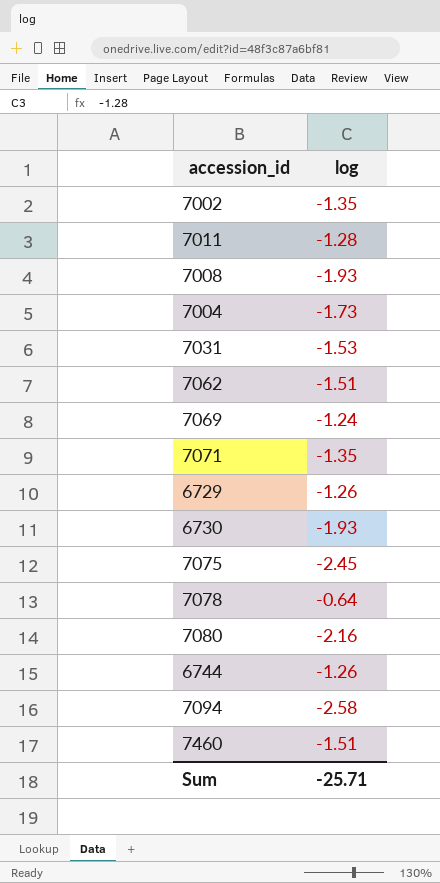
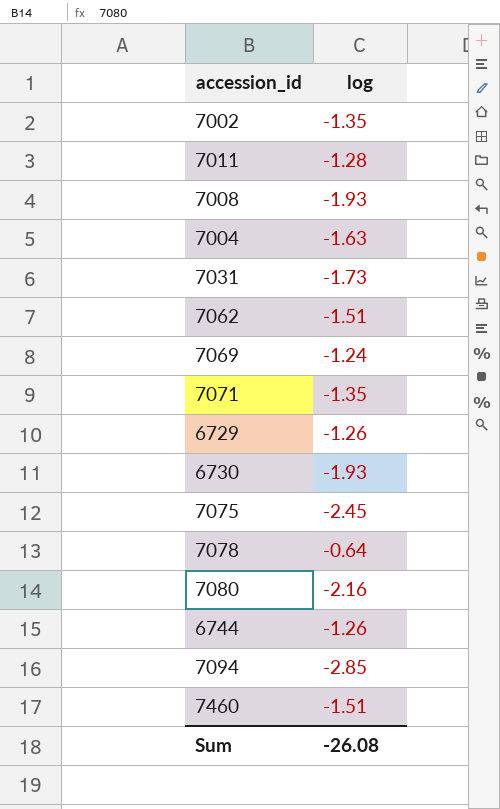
7004 | log: -1.73 -> -1.63
7031 | log: -1.53 -> -1.73
7094 | log: -2.58 -> -2.85
Sum | log: -25.71 -> -26.08

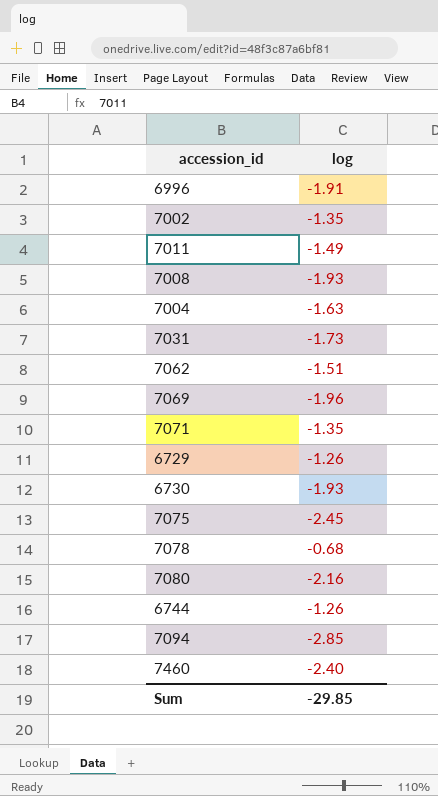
row 6996: none -> -1.91
7011 | log: -1.28 -> -1.49
7069 | log: -1.24 -> -1.96
7078 | log: -0.64 -> -0.68
7460 | log: -1.51 -> -2.40
Sum | log: -26.08 -> -29.85

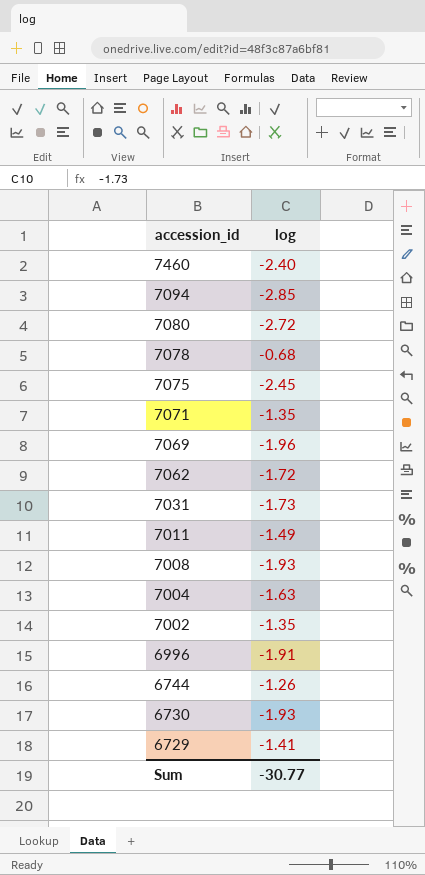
row order: none -> accession_id descending
7080 | log: -2.16 -> -2.72
7062 | log: -1.51 -> -1.72
6729 | log: -1.26 -> -1.41
Sum | log: -29.85 -> -30.77

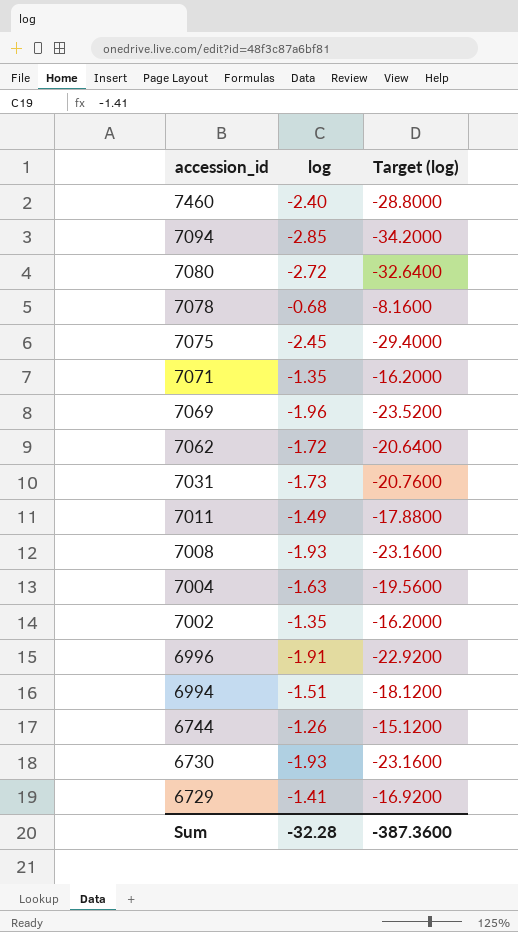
column Target (log) | formula: none -> [log] * 12
row 6994: none -> -1.51 | -18.1200
Sum | log: -30.77 -> -32.28

